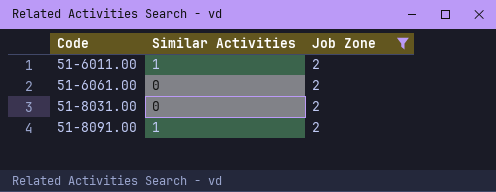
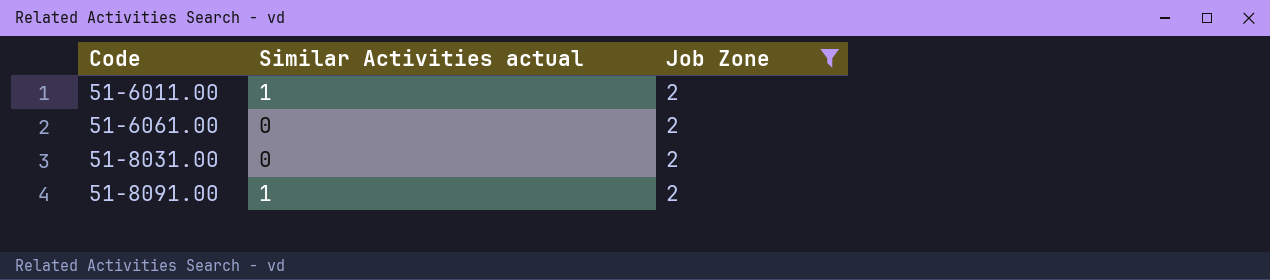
column name: Similar Activities -> Similar Activities actual

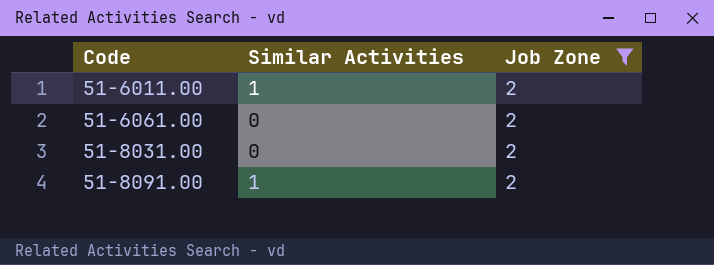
column name: Similar Activities actual -> Similar Activities

